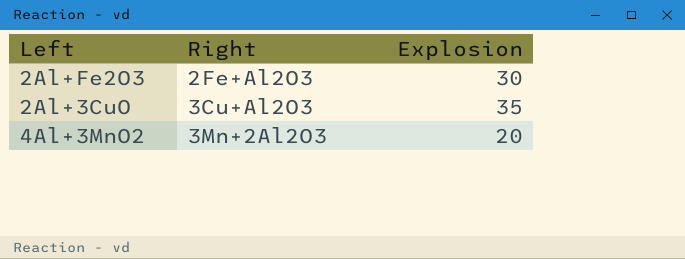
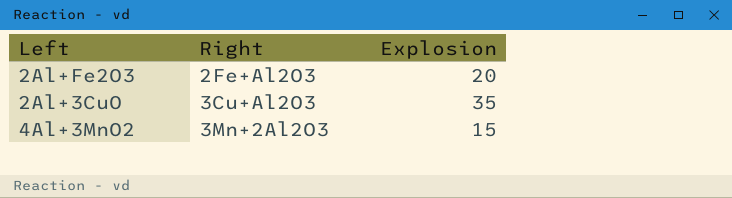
2Al+Fe2O3 | Explosion: 30 -> 20
4Al+3MnO2 | Explosion: 20 -> 15

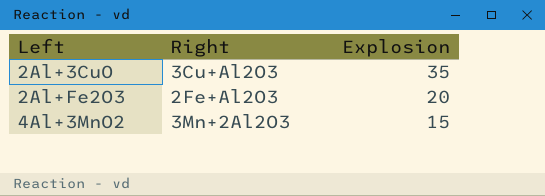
row order: Right ascending -> Left ascending

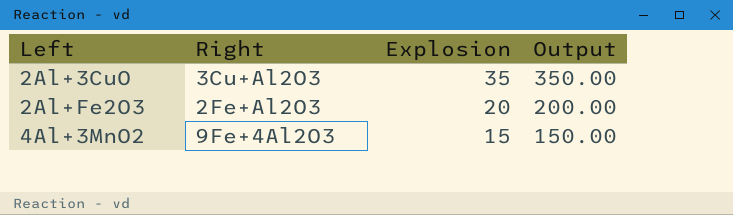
column Output | formula: none -> [Explosion] * 10
4Al+3MnO2 | Right: 3Mn+2Al2O3 -> 9Fe+4Al2O3

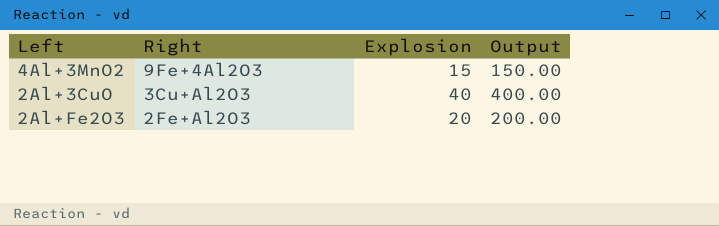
row order: Left ascending -> Right descending
2Al+3CuO | Explosion: 35 -> 40
2Al+3CuO | Output: 350.00 -> 400.00

